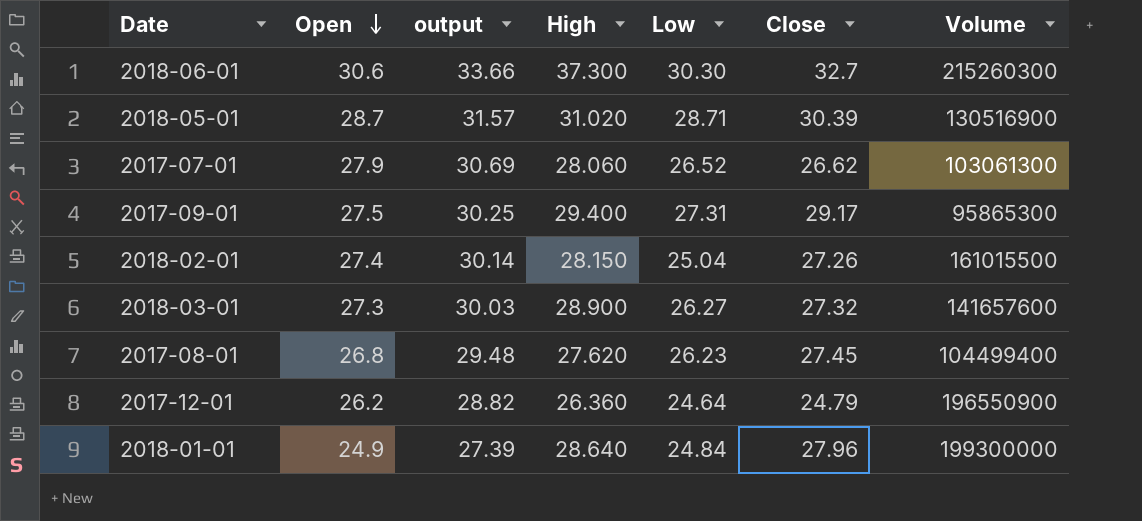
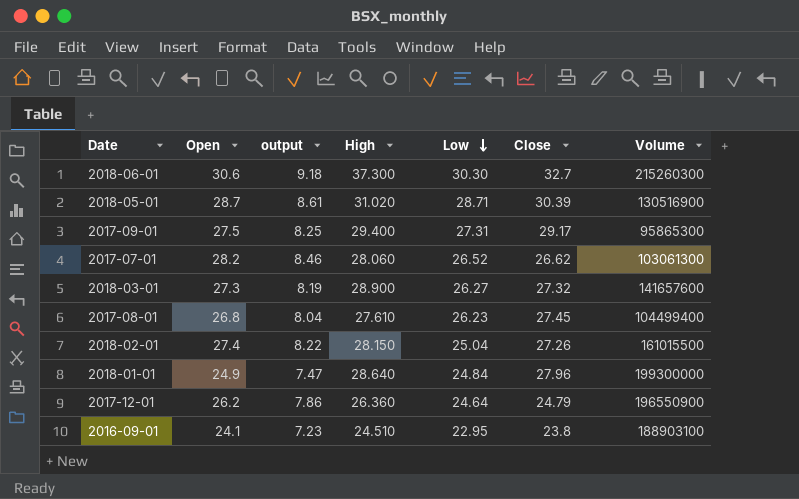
row order: Open descending -> Low descending
column output | formula: [Open] * 1.1 -> [Open] * 0.3
2017-07-01 | Open: 27.9 -> 28.2
2017-08-01 | High: 27.620 -> 27.610
row 2016-09-01: none -> 24.1 | 7.23 | 24.510 | 22.95 | 23.8 | 188903100

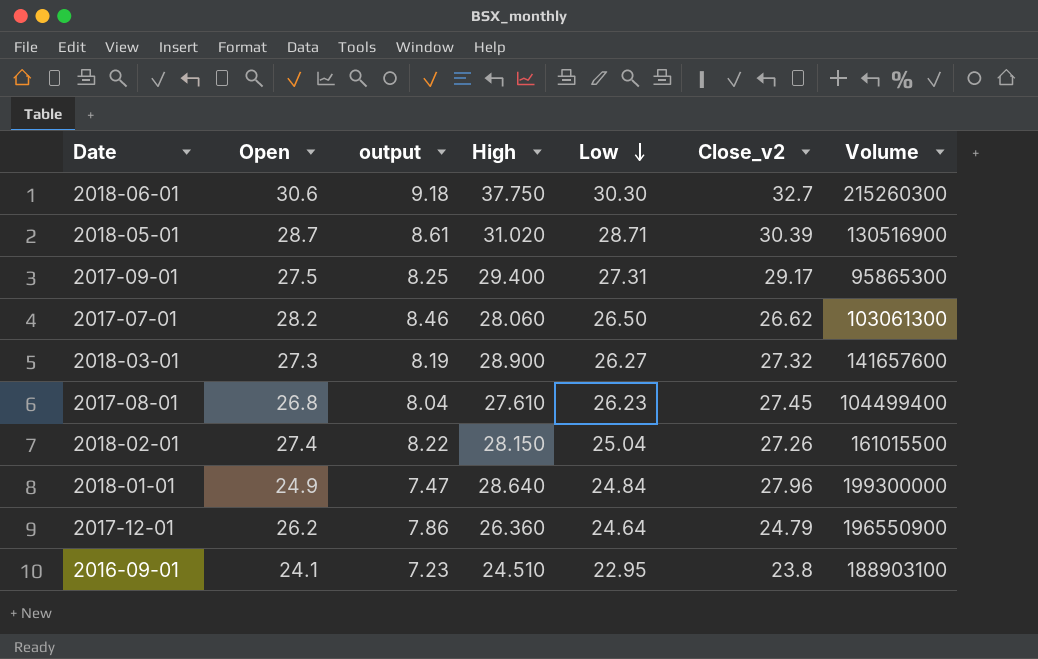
column name: Close -> Close_v2
2018-06-01 | High: 37.300 -> 37.750
2017-07-01 | Low: 26.52 -> 26.50

